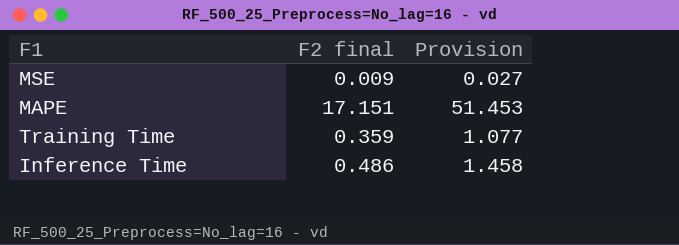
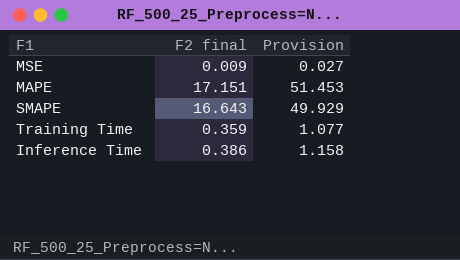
row SMAPE: none -> 16.643 | 49.929
Inference Time | F2 final: 0.486 -> 0.386
Inference Time | Provision: 1.458 -> 1.158

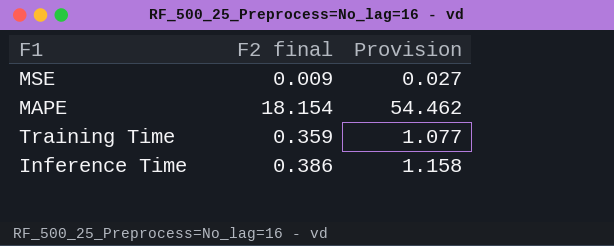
row SMAPE: 16.643 | 49.929 -> none
MAPE | F2 final: 17.151 -> 18.154
MAPE | Provision: 51.453 -> 54.462

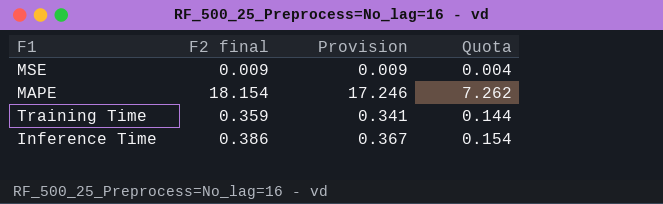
column Provision | formula: [F2 final] * 3 -> [F2 final] * 0.95
column Quota | formula: none -> [F2 final] * 0.4

